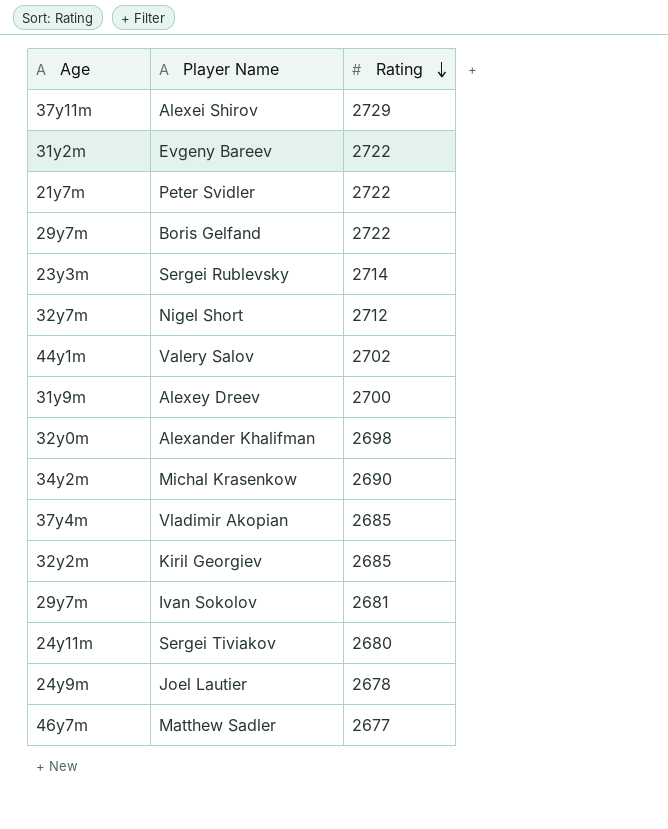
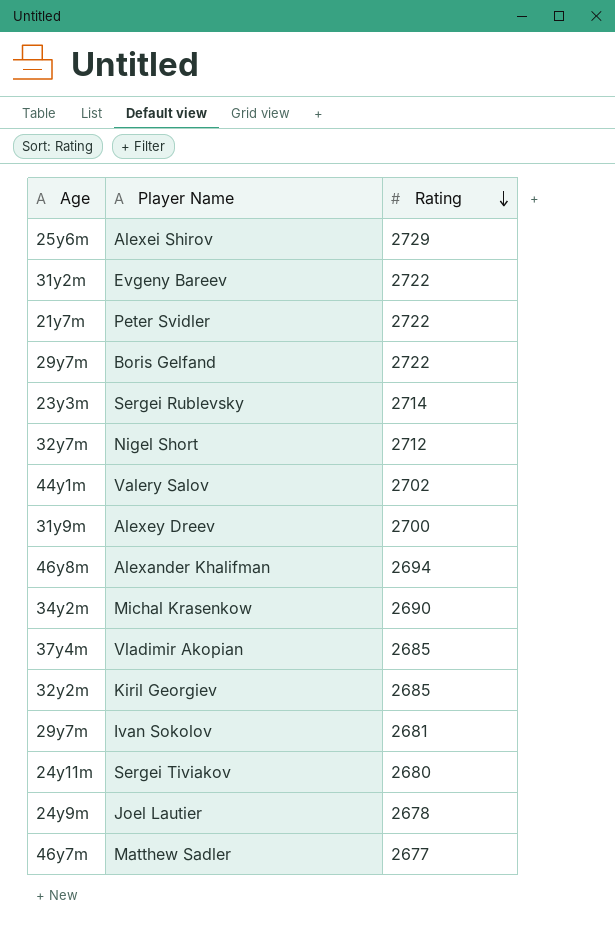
Alexei Shirov | Age: 37y11m -> 25y6m
Alexander Khalifman | Age: 32y0m -> 46y8m
Alexander Khalifman | Rating: 2698 -> 2694

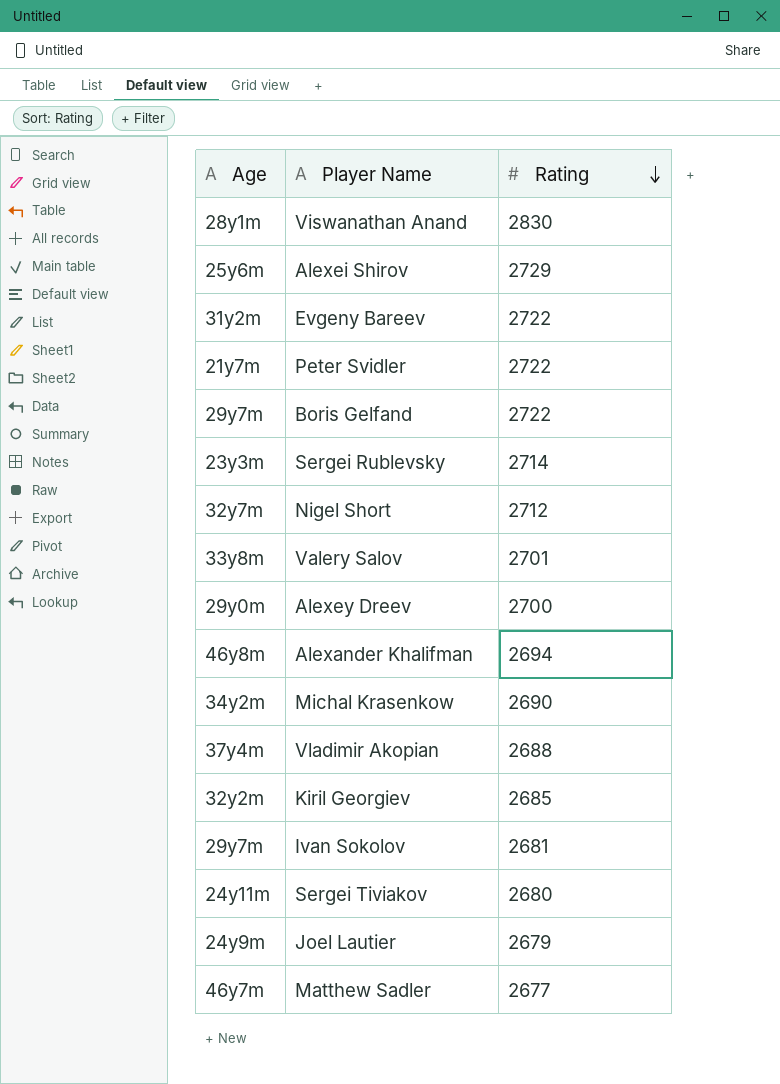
row Viswanathan Anand: none -> 28y1m | 2830
Valery Salov | Age: 44y1m -> 33y8m
Valery Salov | Rating: 2702 -> 2701
Alexey Dreev | Age: 31y9m -> 29y0m
Vladimir Akopian | Rating: 2685 -> 2688
Joel Lautier | Rating: 2678 -> 2679

